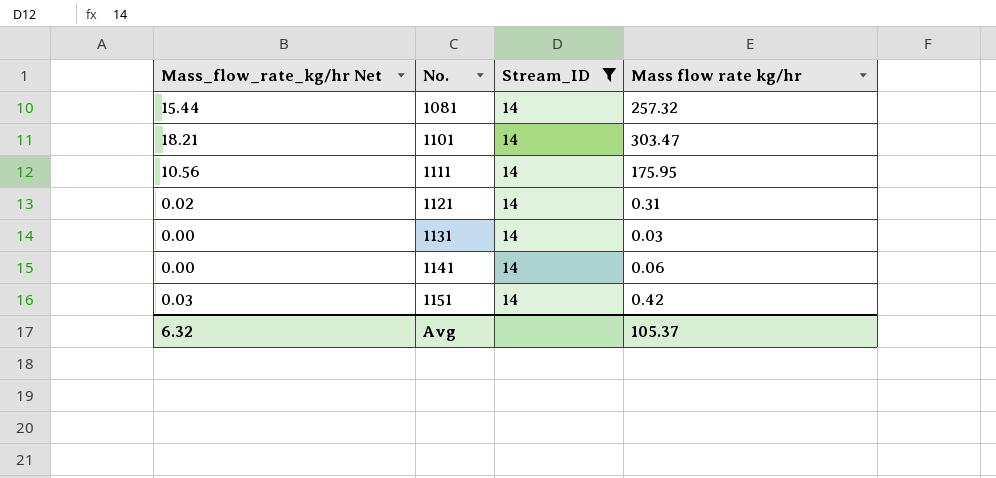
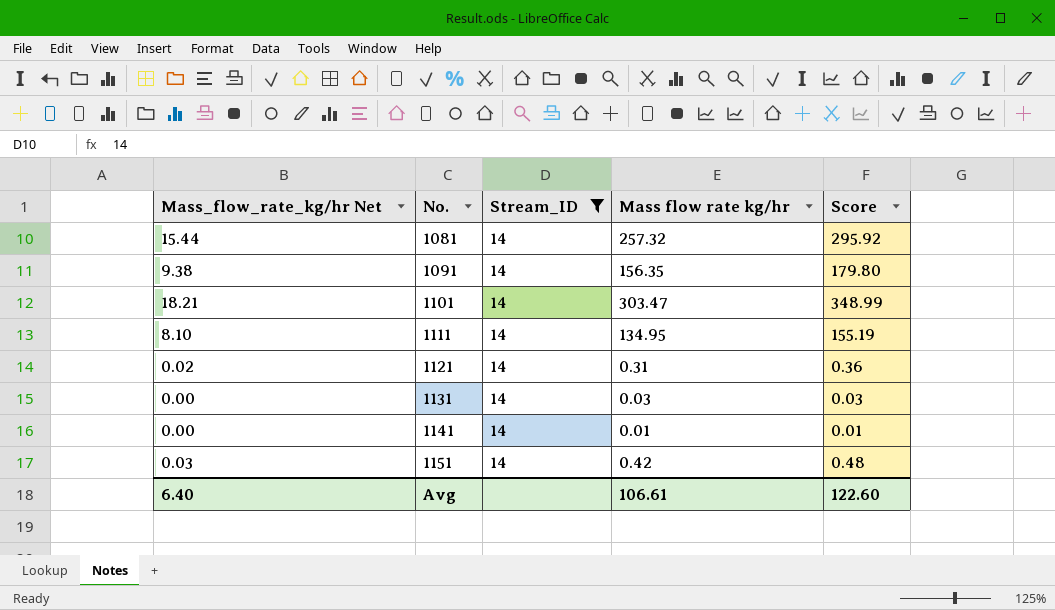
column Score | formula: none -> [Mass flow rate kg/hr] * 1.15
row 1091: none -> 9.38 | 14 | 156.35 | 179.80
1111 | Mass_flow_rate_kg/hr Net: 10.56 -> 8.10
1111 | Mass flow rate kg/hr: 175.95 -> 134.95
1141 | Mass flow rate kg/hr: 0.06 -> 0.01
Avg | Mass_flow_rate_kg/hr Net: 6.32 -> 6.40
Avg | Mass flow rate kg/hr: 105.37 -> 106.61

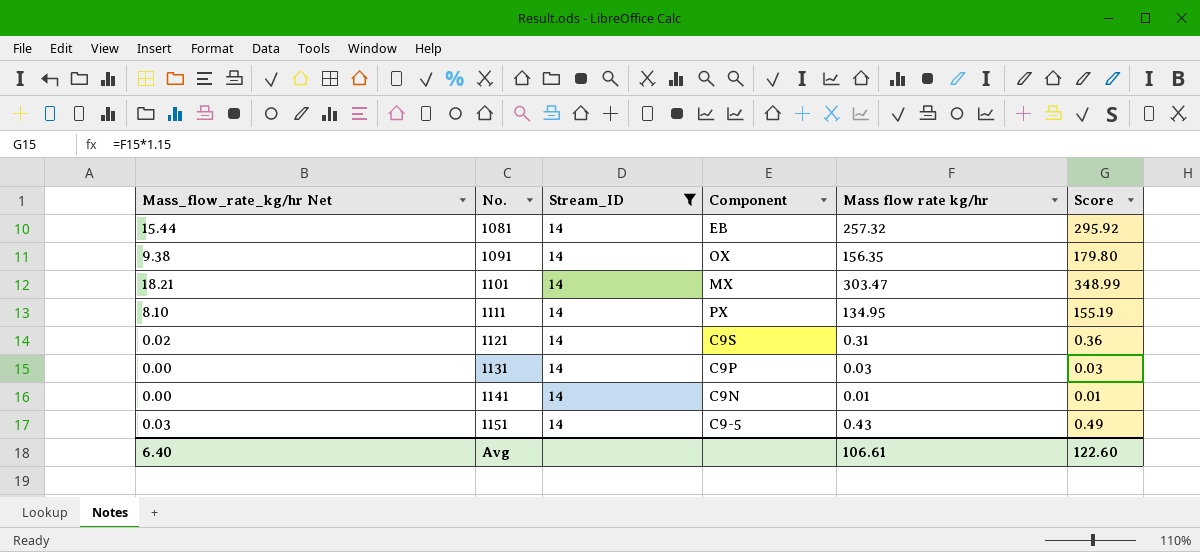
column Component | position: none -> 4
1151 | Mass flow rate kg/hr: 0.42 -> 0.43
1151 | Score: 0.48 -> 0.49

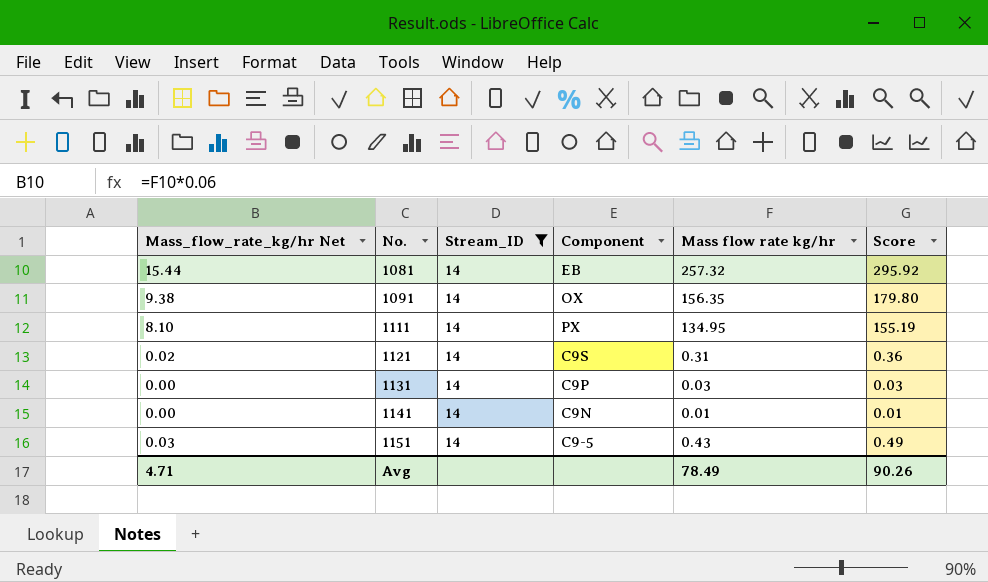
row 1101: 18.21 | 14 | MX | 303.47 | 348.99 -> none
Avg | Mass_flow_rate_kg/hr Net: 6.40 -> 4.71
Avg | Mass flow rate kg/hr: 106.61 -> 78.49
Avg | Score: 122.60 -> 90.26

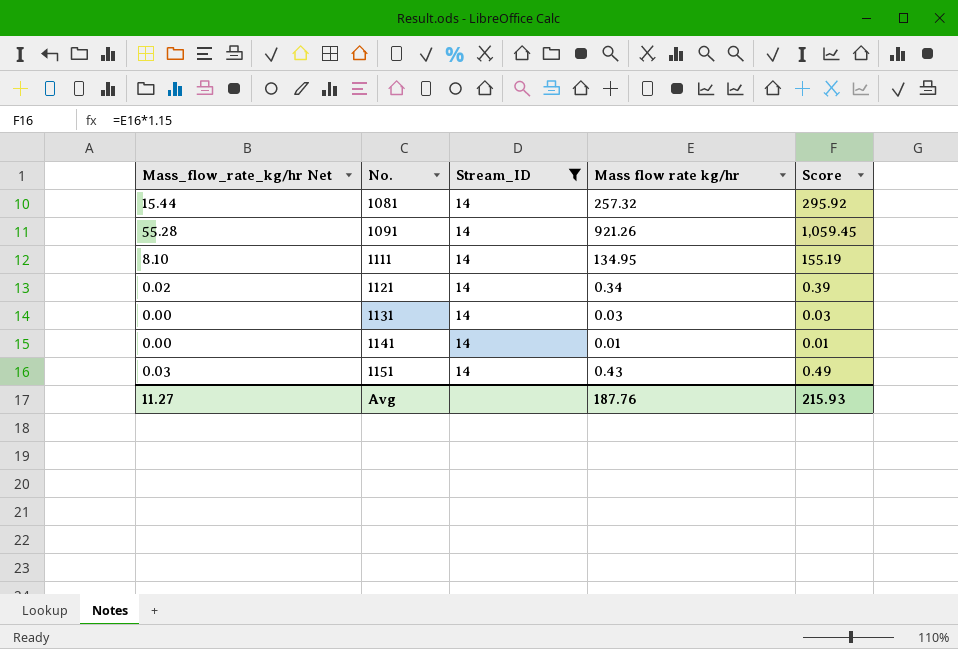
column Component | position: 4 -> none
1091 | Mass_flow_rate_kg/hr Net: 9.38 -> 55.28
1091 | Mass flow rate kg/hr: 156.35 -> 921.26
1091 | Score: 179.80 -> 1,059.45
1121 | Mass flow rate kg/hr: 0.31 -> 0.34
1121 | Score: 0.36 -> 0.39
Avg | Mass_flow_rate_kg/hr Net: 4.71 -> 11.27
Avg | Mass flow rate kg/hr: 78.49 -> 187.76
Avg | Score: 90.26 -> 215.93

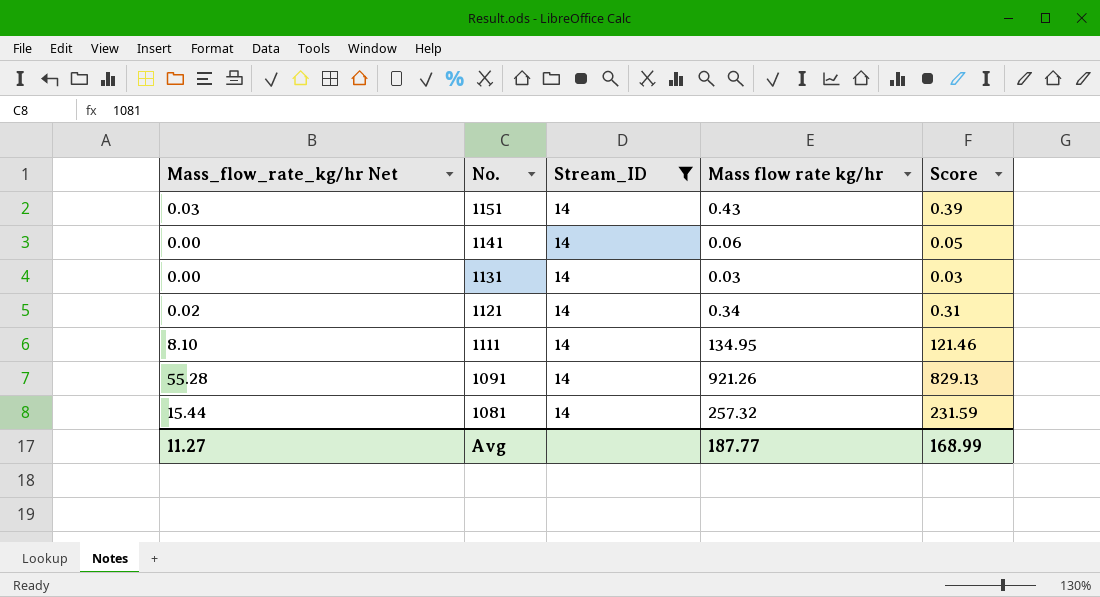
row order: No. ascending -> No. descending
column Score | formula: [Mass flow rate kg/hr] * 1.15 -> [Mass flow rate kg/hr] * 0.9
1141 | Mass flow rate kg/hr: 0.01 -> 0.06
Avg | Mass flow rate kg/hr: 187.76 -> 187.77
Avg | Score: 215.93 -> 168.99

